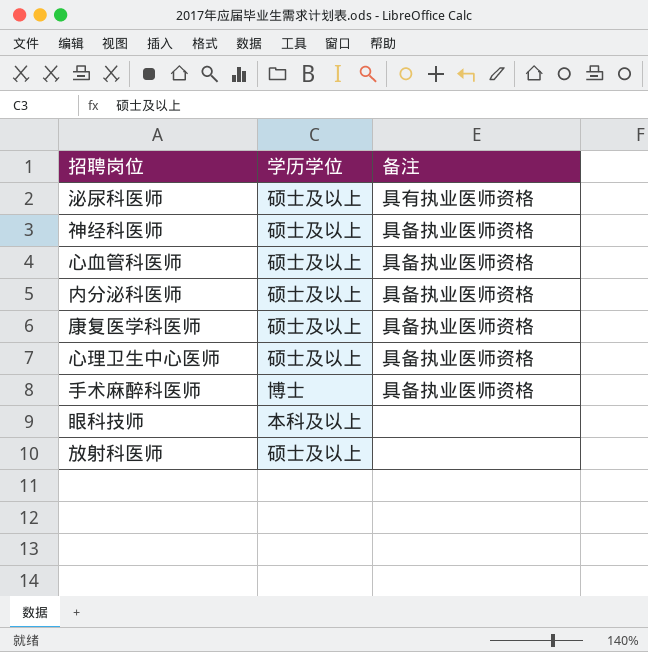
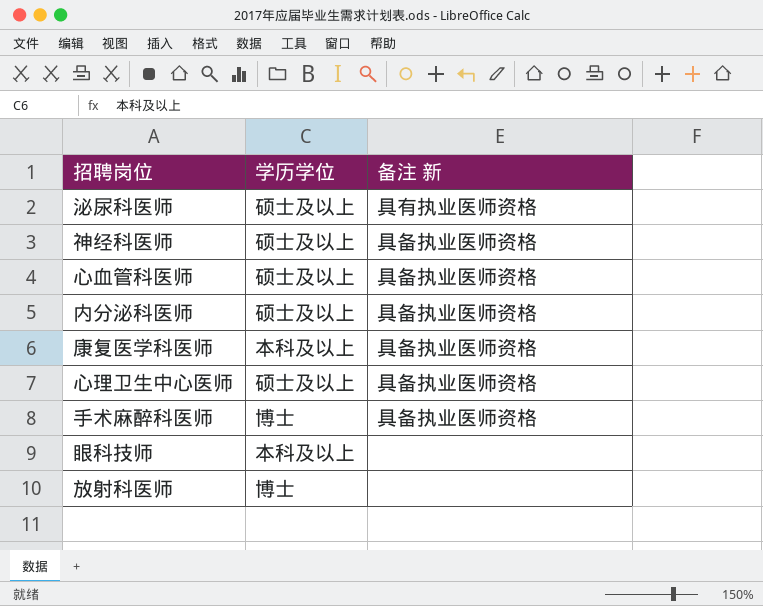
column name: 备注 -> 备注 新
康复医学科医师 | 学历学位: 硕士及以上 -> 本科及以上
放射科医师 | 学历学位: 硕士及以上 -> 博士

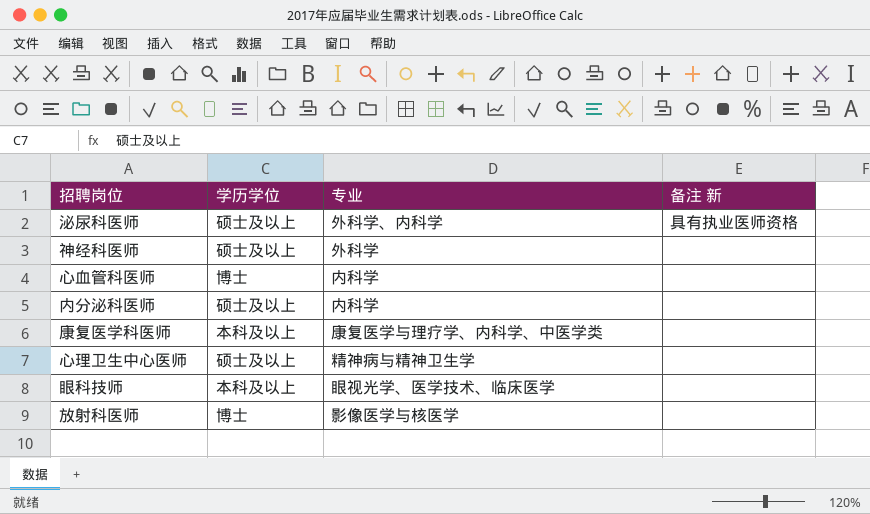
column 专业 | position: none -> 3
row 手术麻醉科医师: 博士 | 具备执业医师资格 -> none
神经科医师 | 备注 新: 具备执业医师资格 -> none
心血管科医师 | 学历学位: 硕士及以上 -> 博士
心血管科医师 | 备注 新: 具备执业医师资格 -> none
内分泌科医师 | 备注 新: 具备执业医师资格 -> none
康复医学科医师 | 备注 新: 具备执业医师资格 -> none
心理卫生中心医师 | 备注 新: 具备执业医师资格 -> none

